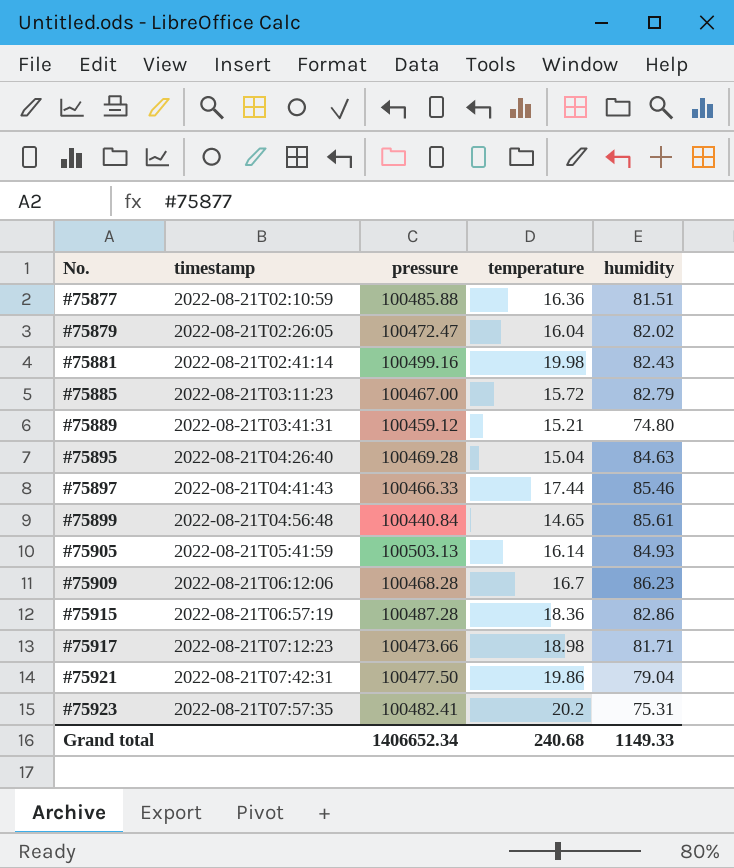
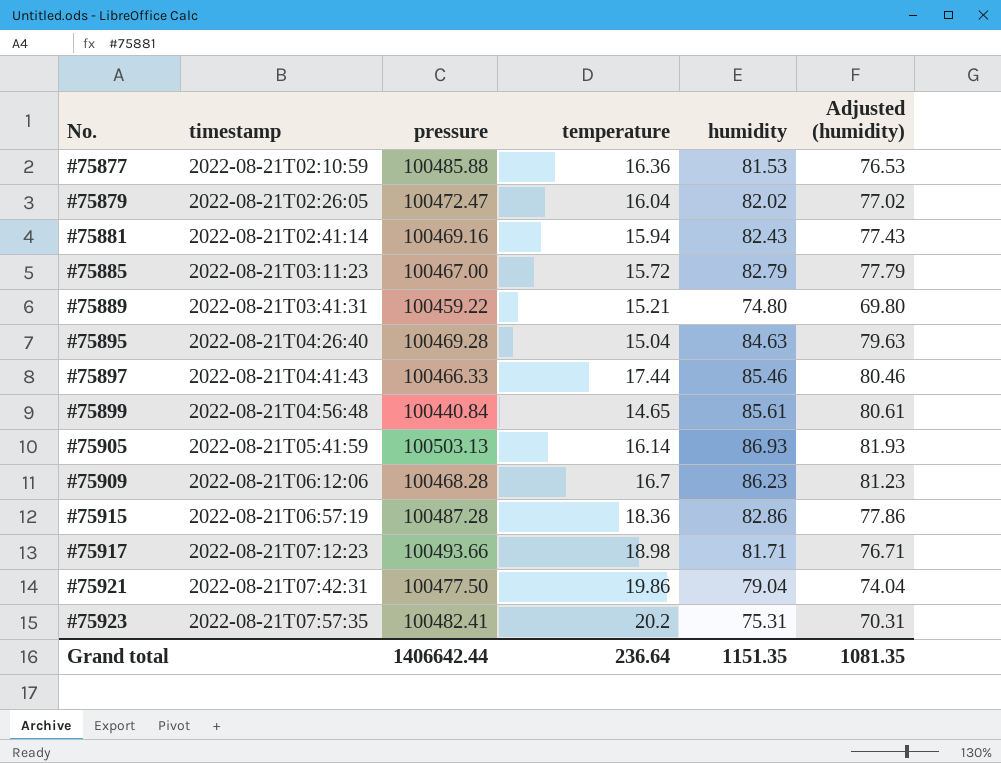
column Adjusted (humidity) | formula: none -> [humidity] - 5
#75877 | humidity: 81.51 -> 81.53
#75881 | pressure: 100499.16 -> 100469.16
#75881 | temperature: 19.98 -> 15.94
#75889 | pressure: 100459.12 -> 100459.22
#75905 | humidity: 84.93 -> 86.93
#75917 | pressure: 100473.66 -> 100493.66
Grand total | pressure: 1406652.34 -> 1406642.44
Grand total | temperature: 240.68 -> 236.64
Grand total | humidity: 1149.33 -> 1151.35

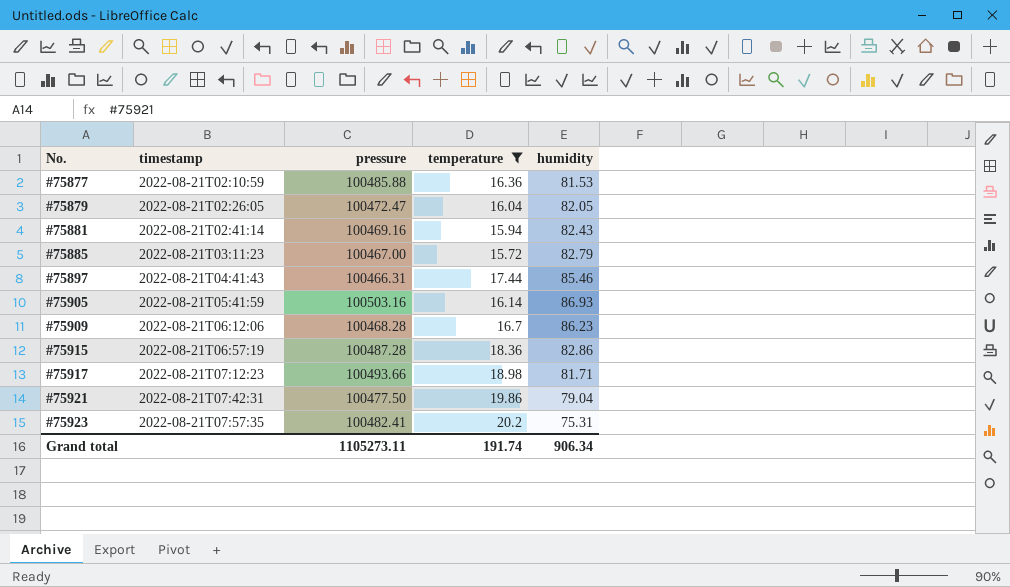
filter: none -> temperature >= 15.72
column Adjusted (humidity) | formula: [humidity] - 5 -> none
#75879 | humidity: 82.02 -> 82.05
#75897 | pressure: 100466.33 -> 100466.31
#75905 | pressure: 100503.13 -> 100503.16
Grand total | pressure: 1406642.44 -> 1105273.11
Grand total | temperature: 236.64 -> 191.74
Grand total | humidity: 1151.35 -> 906.34

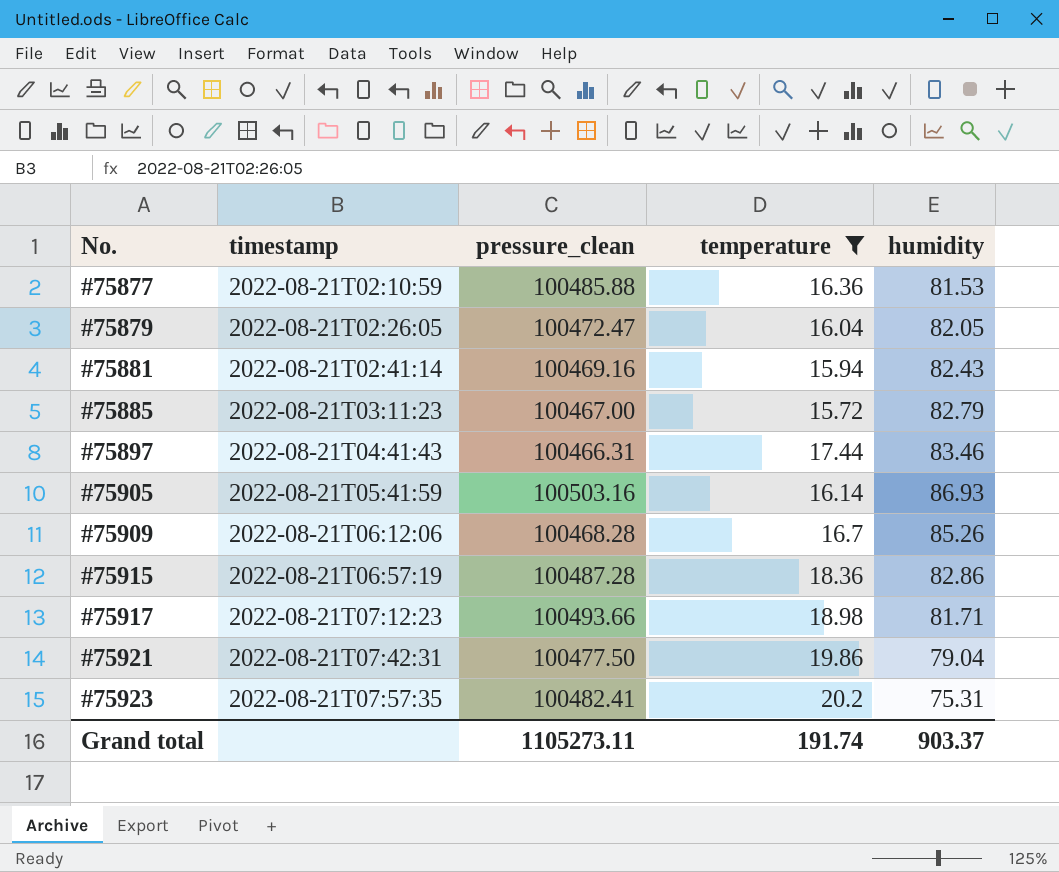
column name: pressure -> pressure_clean
#75897 | humidity: 85.46 -> 83.46
#75909 | humidity: 86.23 -> 85.26
Grand total | humidity: 906.34 -> 903.37

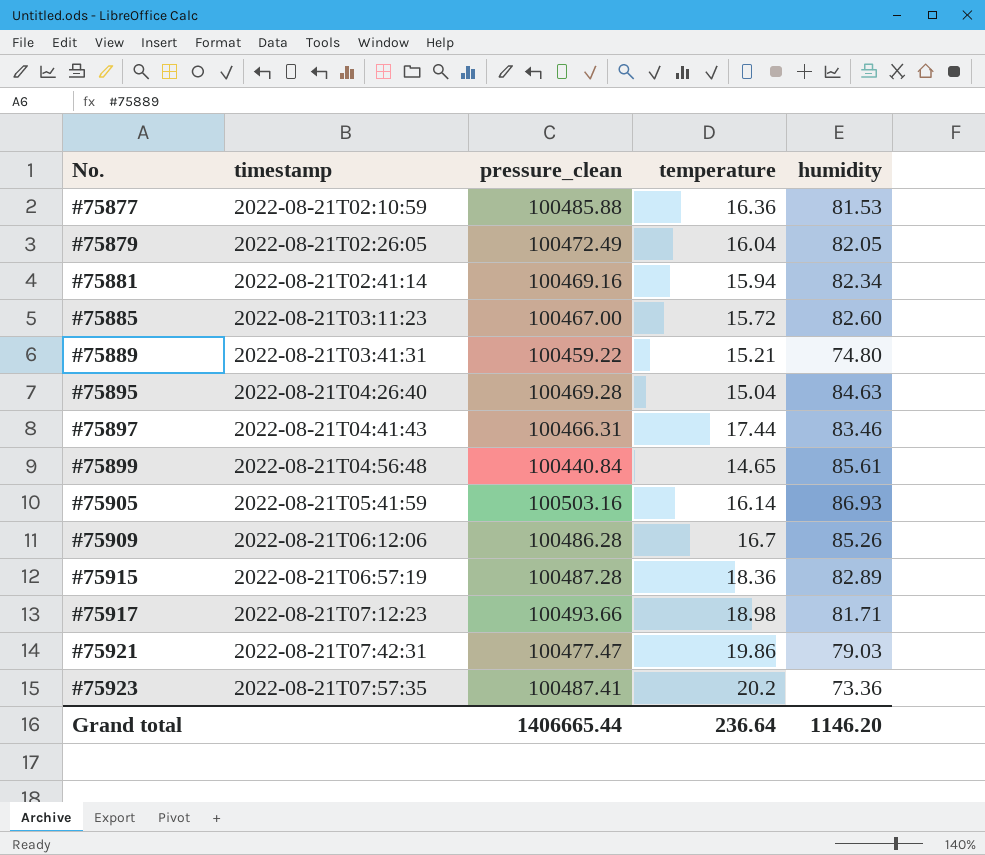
filter: temperature >= 15.72 -> none
#75879 | pressure_clean: 100472.47 -> 100472.49
#75881 | humidity: 82.43 -> 82.34
#75885 | humidity: 82.79 -> 82.60
#75909 | pressure_clean: 100468.28 -> 100486.28
#75915 | humidity: 82.86 -> 82.89
#75921 | pressure_clean: 100477.50 -> 100477.47
#75921 | humidity: 79.04 -> 79.03
#75923 | pressure_clean: 100482.41 -> 100487.41
#75923 | humidity: 75.31 -> 73.36
Grand total | pressure_clean: 1105273.11 -> 1406665.44
Grand total | temperature: 191.74 -> 236.64
Grand total | humidity: 903.37 -> 1146.20

